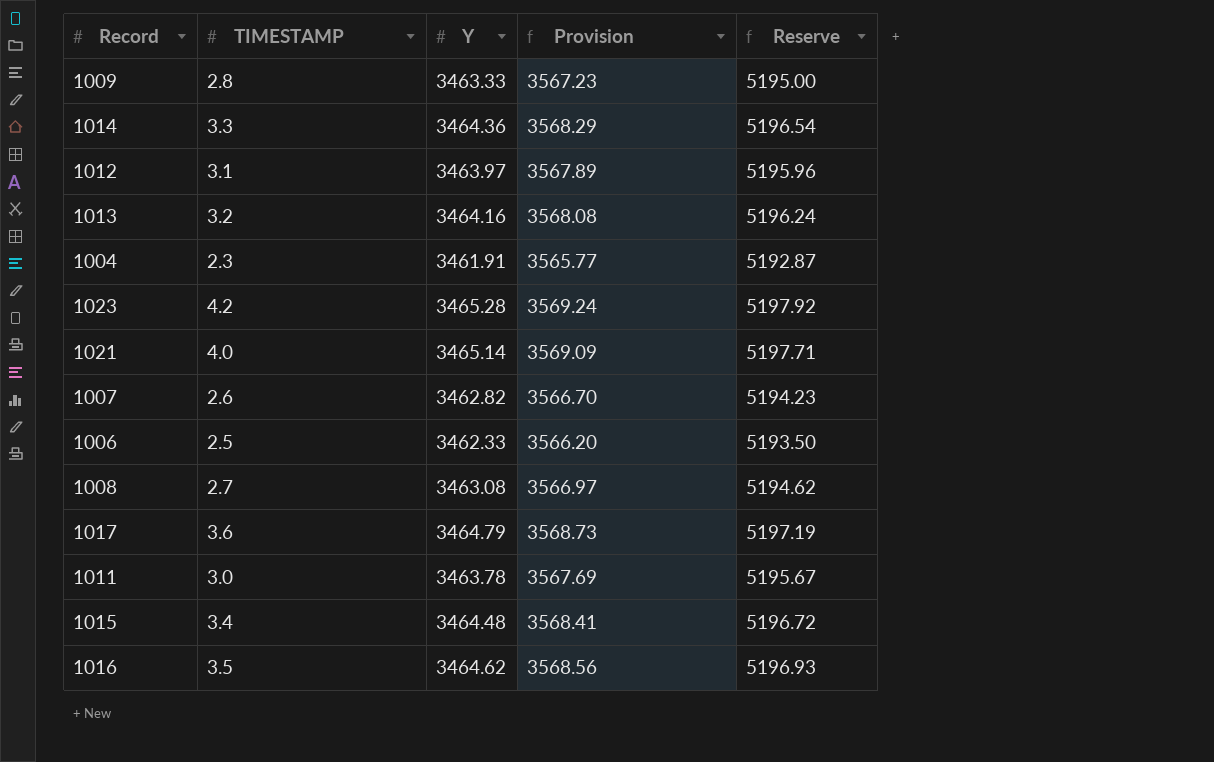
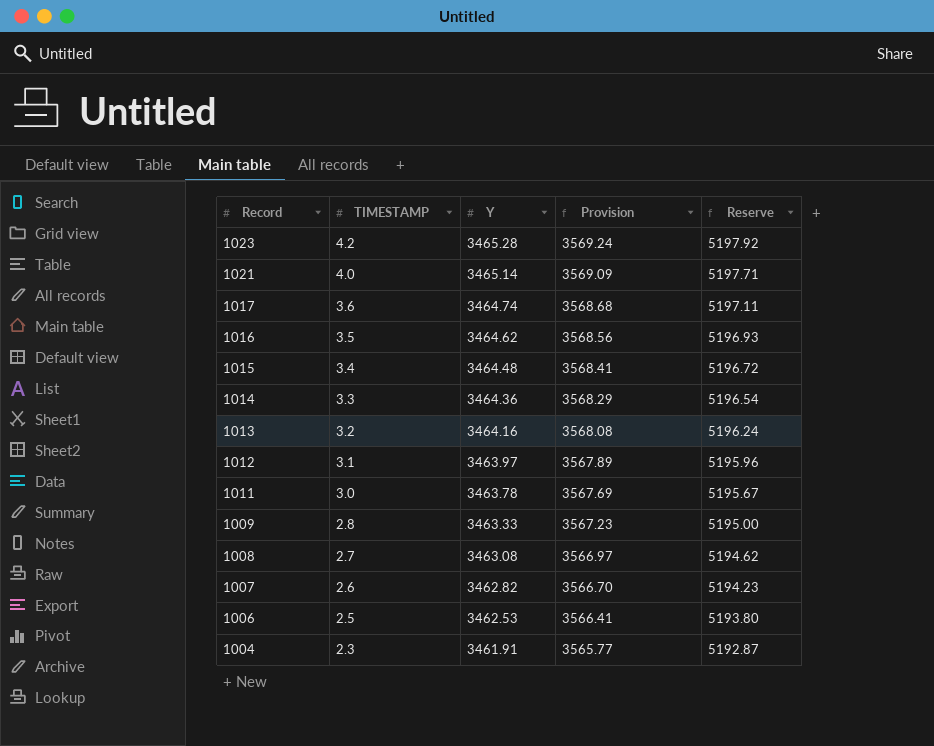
row order: none -> Record descending
1017 | Y: 3464.79 -> 3464.74
1017 | Provision: 3568.73 -> 3568.68
1017 | Reserve: 5197.19 -> 5197.11
1006 | Y: 3462.33 -> 3462.53
1006 | Provision: 3566.20 -> 3566.41
1006 | Reserve: 5193.50 -> 5193.80

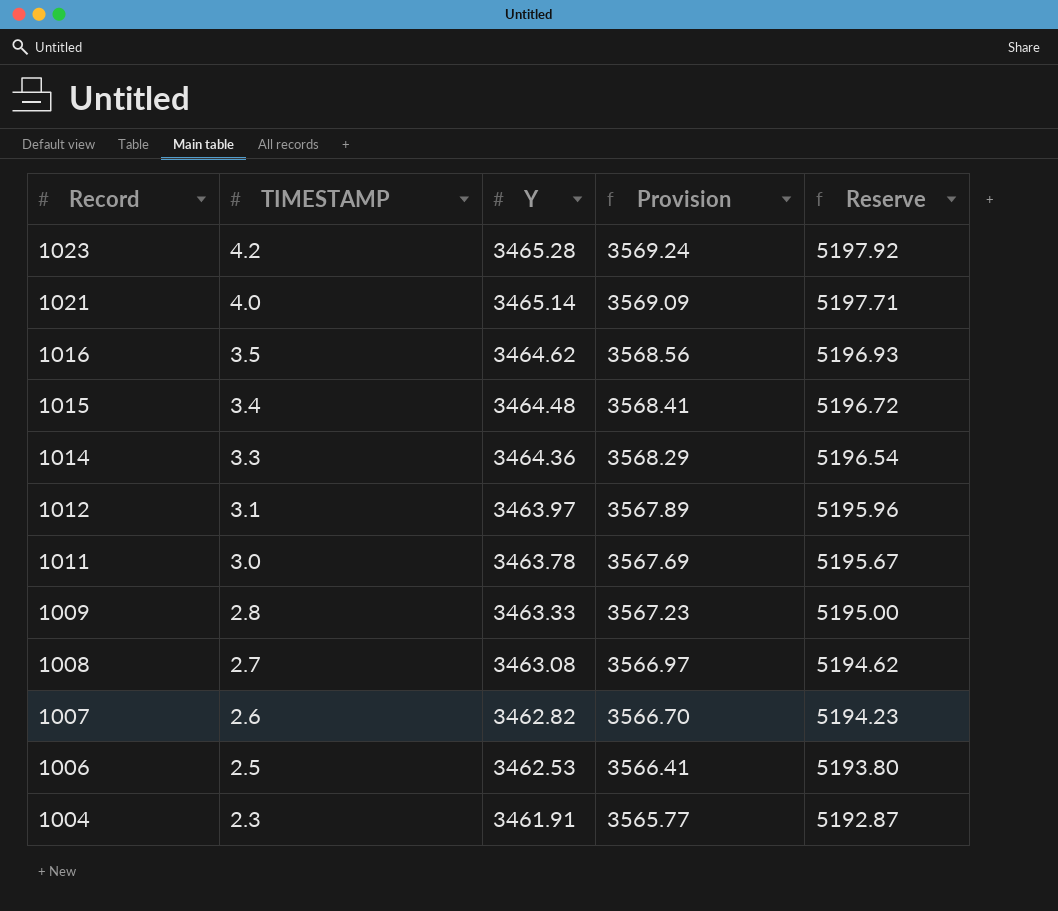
row 1017: 3.6 | 3464.74 | 3568.68 | 5197.11 -> none
row 1013: 3.2 | 3464.16 | 3568.08 | 5196.24 -> none

